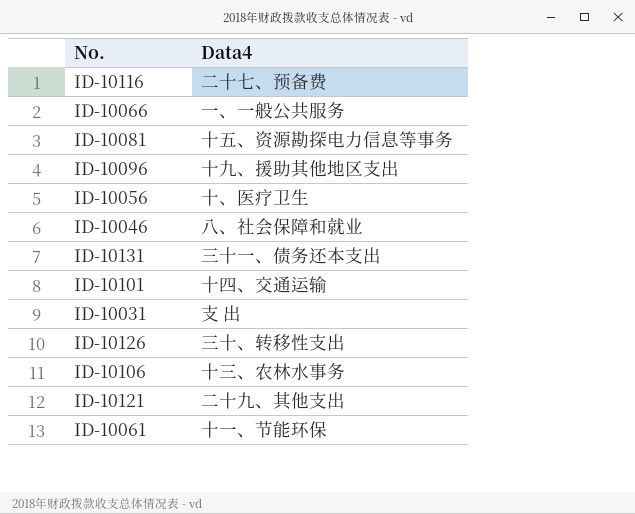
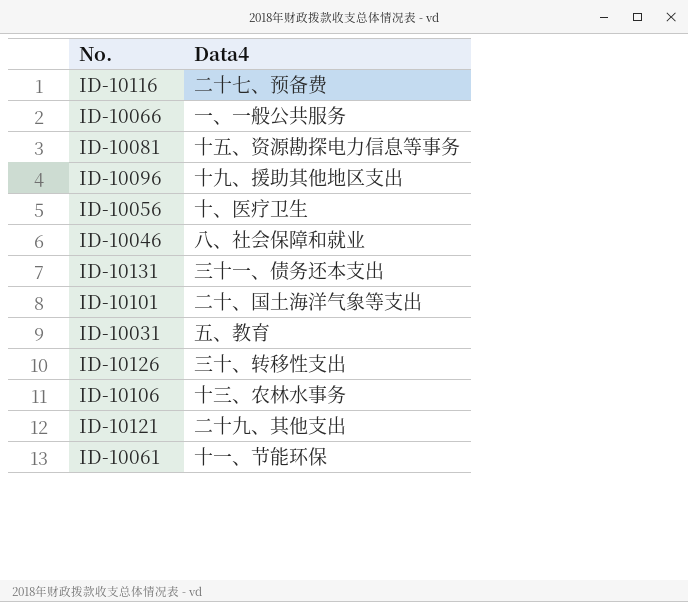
ID-10101 | Data4: 十四、交通运输 -> 二十、国土海洋气象等支出
ID-10031 | Data4: 支 出 -> 五、教育

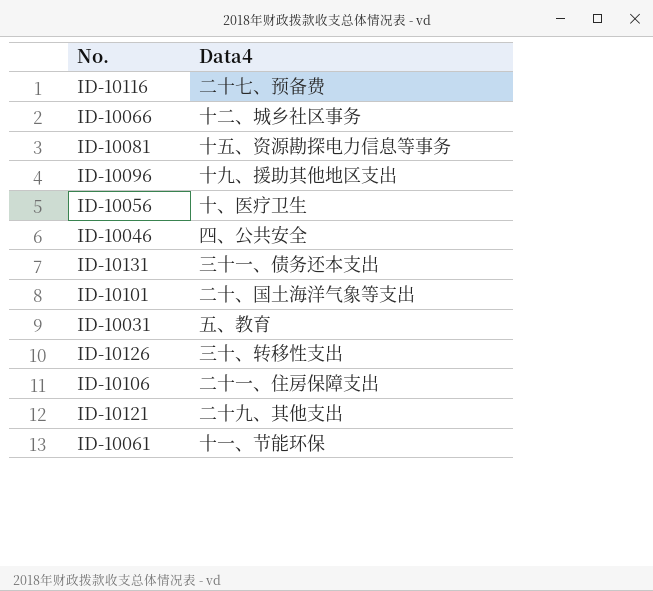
ID-10066 | Data4: 一、一般公共服务 -> 十二、城乡社区事务
ID-10046 | Data4: 八、社会保障和就业 -> 四、公共安全
ID-10106 | Data4: 十三、农林水事务 -> 二十一、住房保障支出

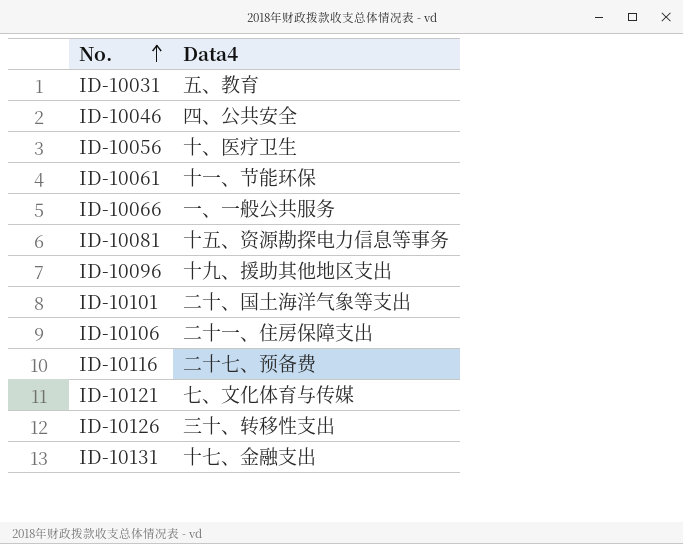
row order: none -> No. ascending
ID-10066 | Data4: 十二、城乡社区事务 -> 一、一般公共服务
ID-10121 | Data4: 二十九、其他支出 -> 七、文化体育与传媒
ID-10131 | Data4: 三十一、债务还本支出 -> 十七、金融支出

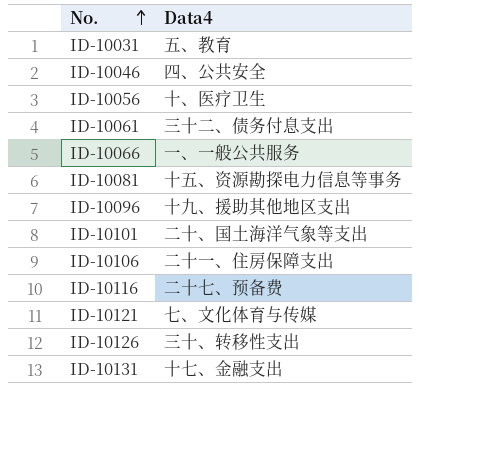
ID-10061 | Data4: 十一、节能环保 -> 三十二、债务付息支出

